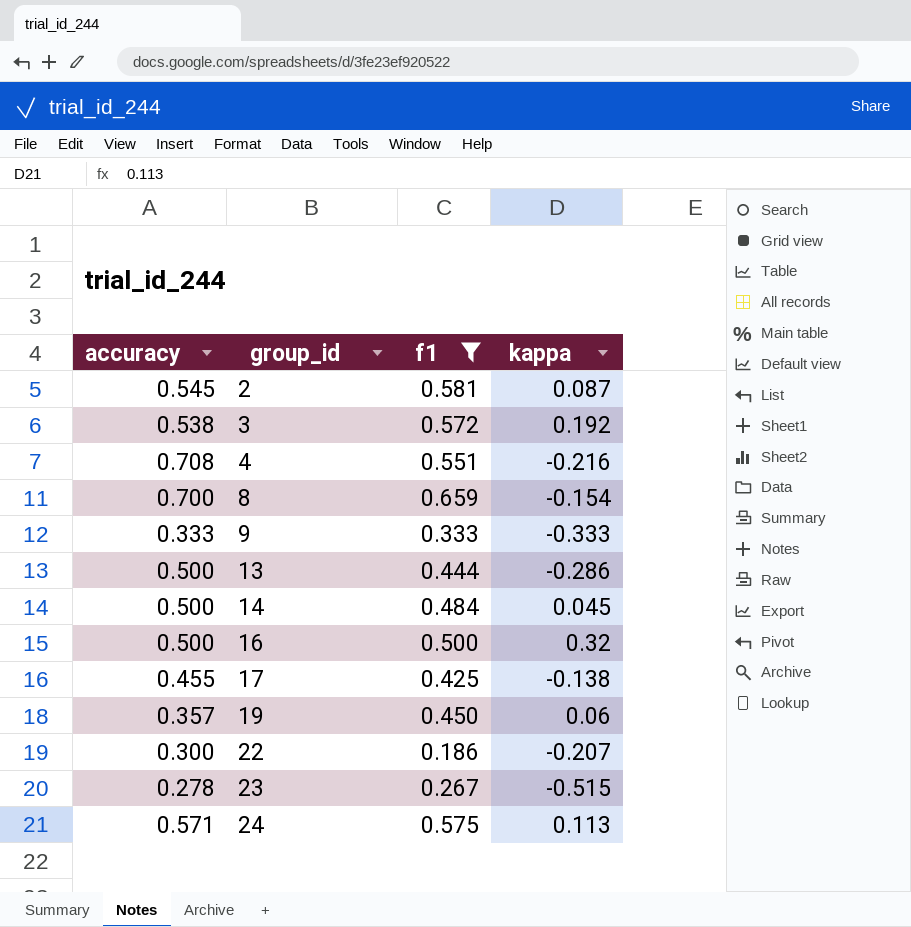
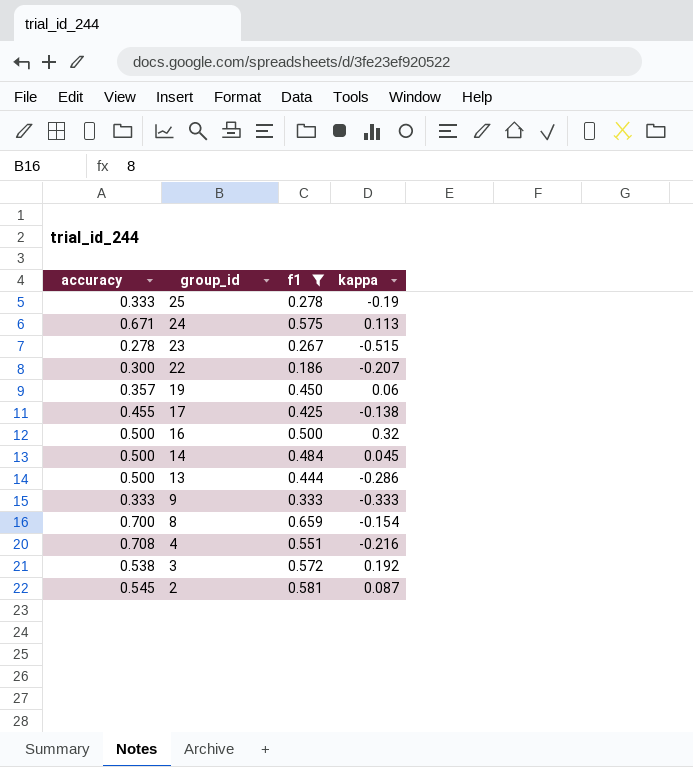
row order: group_id ascending -> group_id descending
row 25: none -> 0.333 | 0.278 | -0.19
24 | accuracy: 0.571 -> 0.671

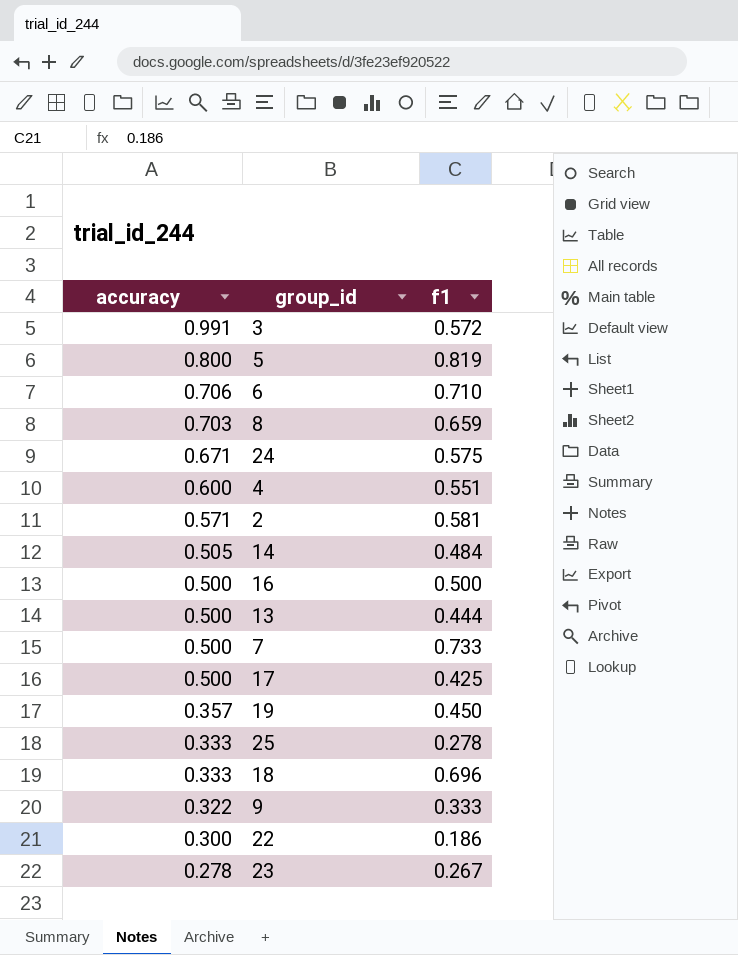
filter: f1 <= 0.659 -> none
row order: group_id descending -> accuracy descending
column kappa | position: 4 -> none
3 | accuracy: 0.538 -> 0.991
8 | accuracy: 0.700 -> 0.703
4 | accuracy: 0.708 -> 0.600
2 | accuracy: 0.545 -> 0.571
14 | accuracy: 0.500 -> 0.505
17 | accuracy: 0.455 -> 0.500
9 | accuracy: 0.333 -> 0.322

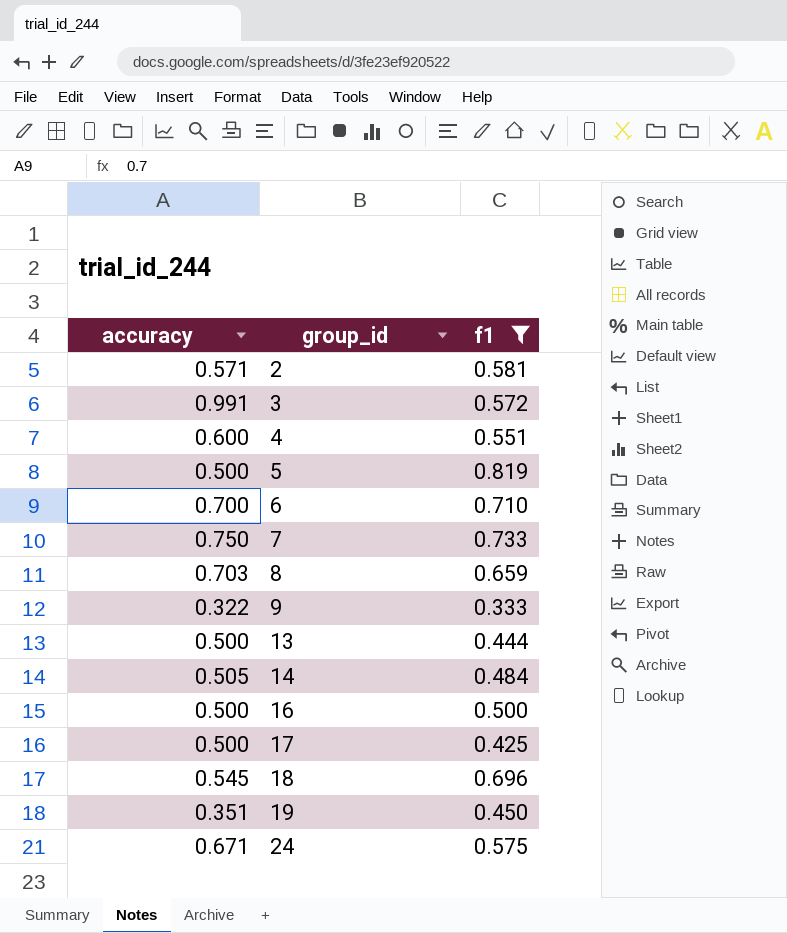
filter: none -> f1 >= 0.333
row order: accuracy descending -> group_id ascending
5 | accuracy: 0.800 -> 0.500
6 | accuracy: 0.706 -> 0.700
7 | accuracy: 0.500 -> 0.750
18 | accuracy: 0.333 -> 0.545
19 | accuracy: 0.357 -> 0.351

